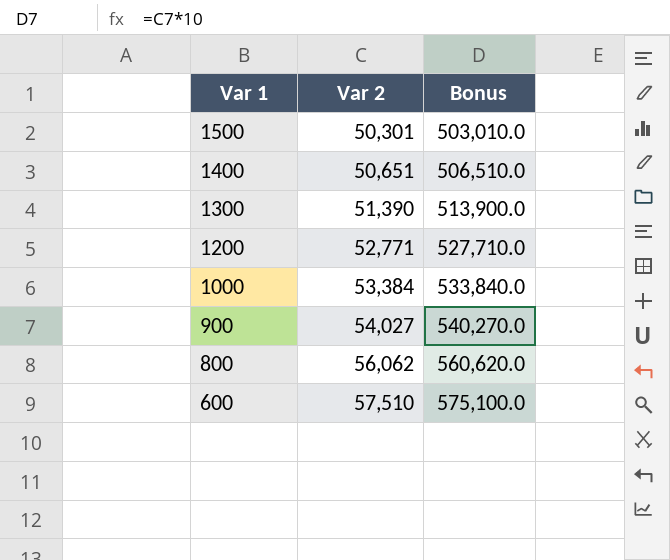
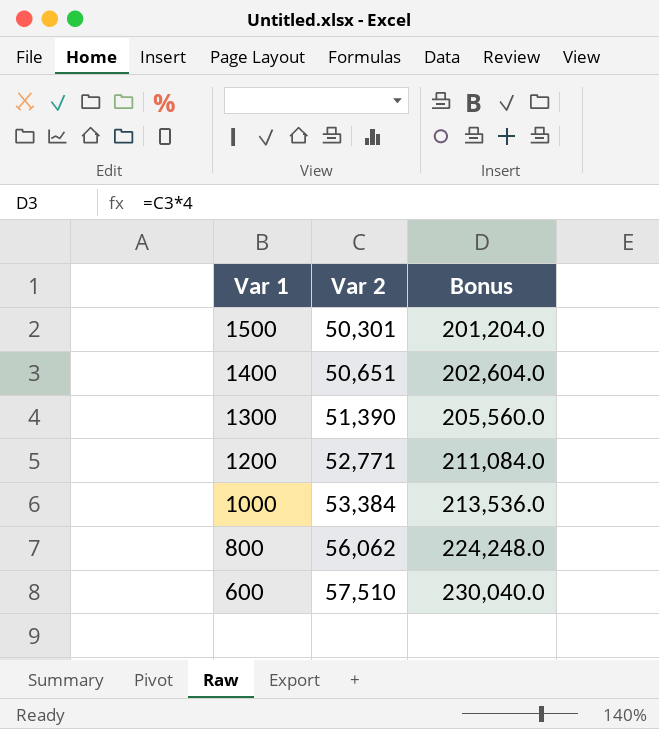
column Bonus | formula: [Var 2] * 10 -> [Var 2] * 4
row 900: 54,027 | 540,270.0 -> none

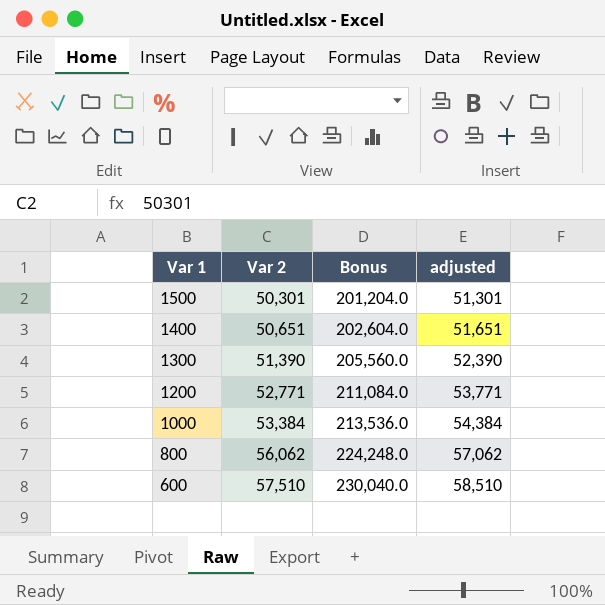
column adjusted | formula: none -> [Var 2] + 1000

